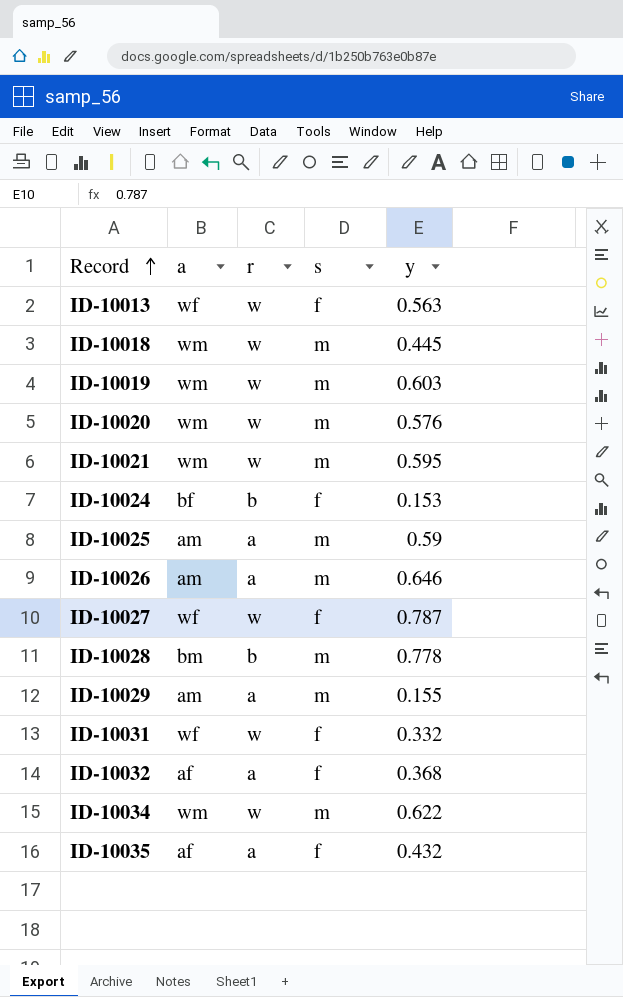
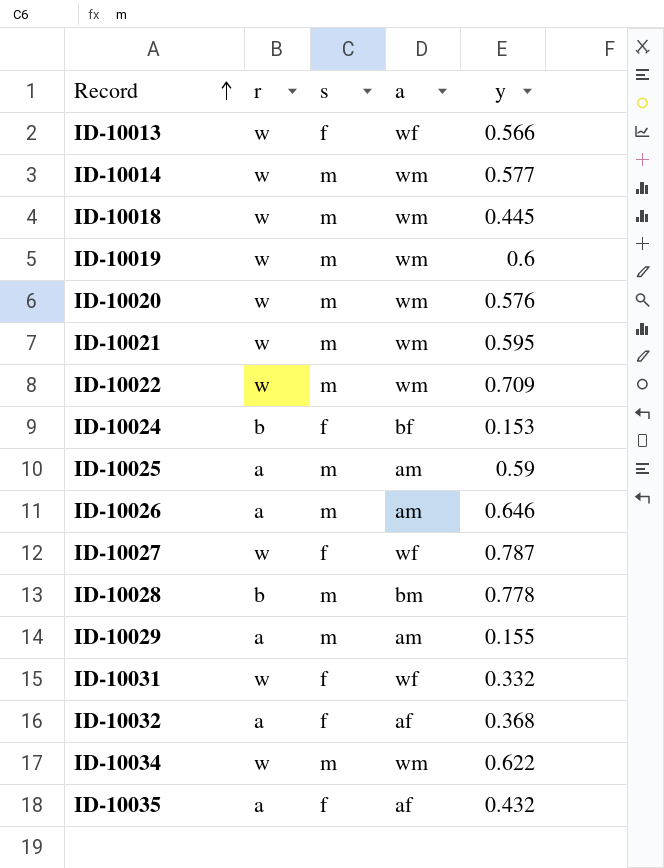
column a | position: 2 -> 4
ID-10013 | y: 0.563 -> 0.566
row ID-10014: none -> w | m | wm | 0.577
ID-10019 | y: 0.603 -> 0.6
row ID-10022: none -> w | m | wm | 0.709

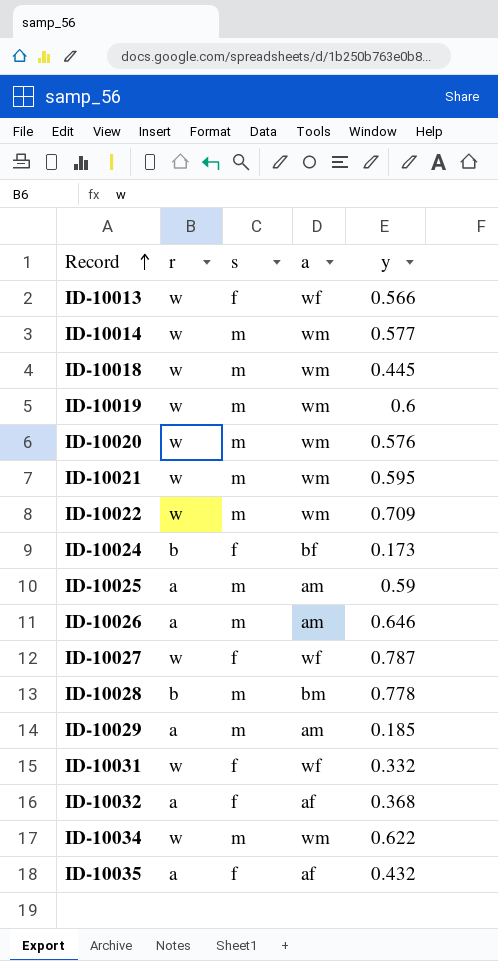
ID-10024 | y: 0.153 -> 0.173
ID-10029 | y: 0.155 -> 0.185

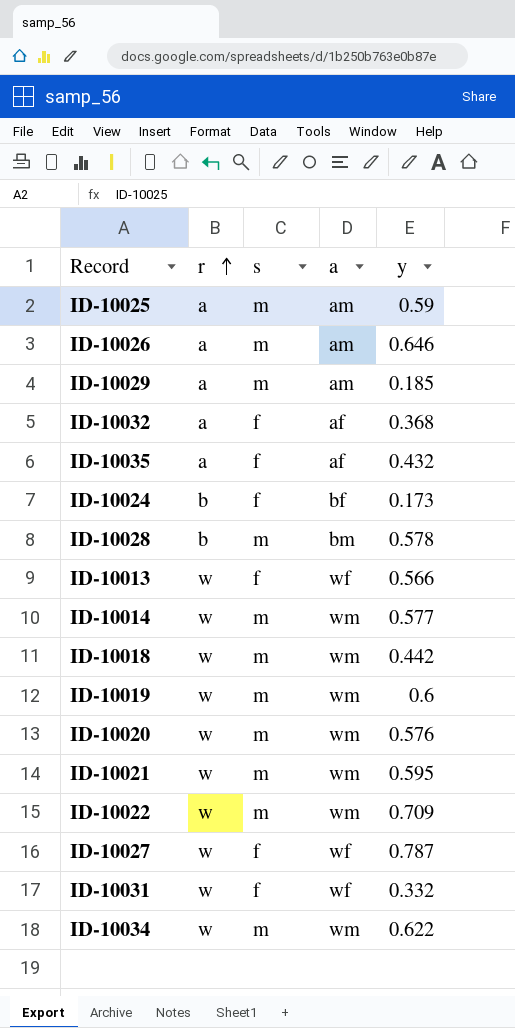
row order: Record ascending -> r ascending
ID-10028 | y: 0.778 -> 0.578
ID-10018 | y: 0.445 -> 0.442

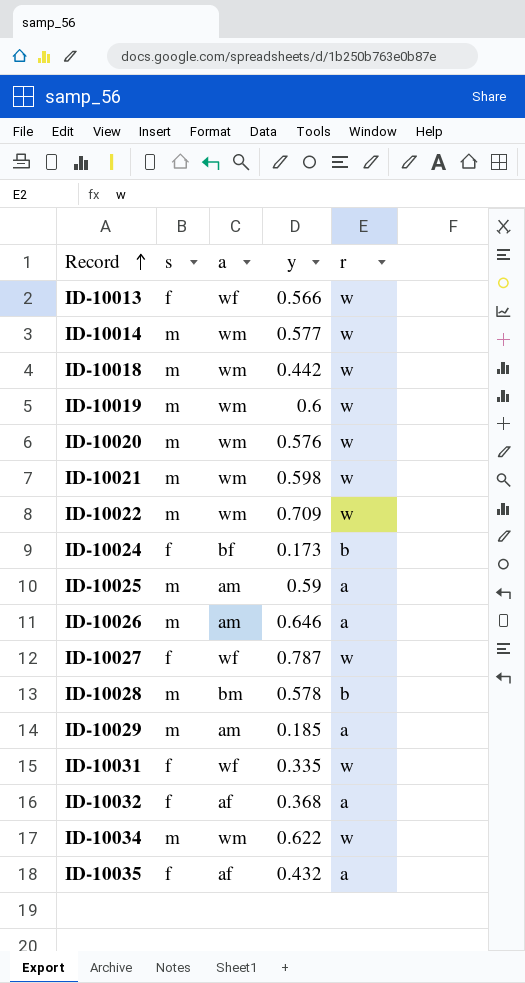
row order: r ascending -> Record ascending
column r | position: 2 -> 5
ID-10021 | y: 0.595 -> 0.598
ID-10031 | y: 0.332 -> 0.335

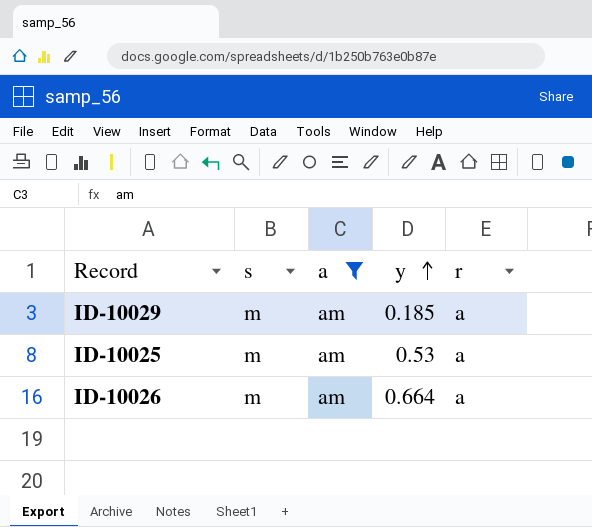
filter: none -> a = am
row order: Record ascending -> y ascending
ID-10025 | y: 0.59 -> 0.53
ID-10026 | y: 0.646 -> 0.664

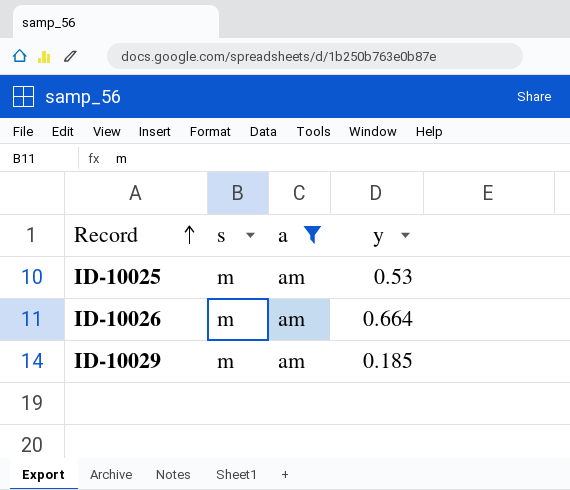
row order: y ascending -> Record ascending
column r | position: 5 -> none

